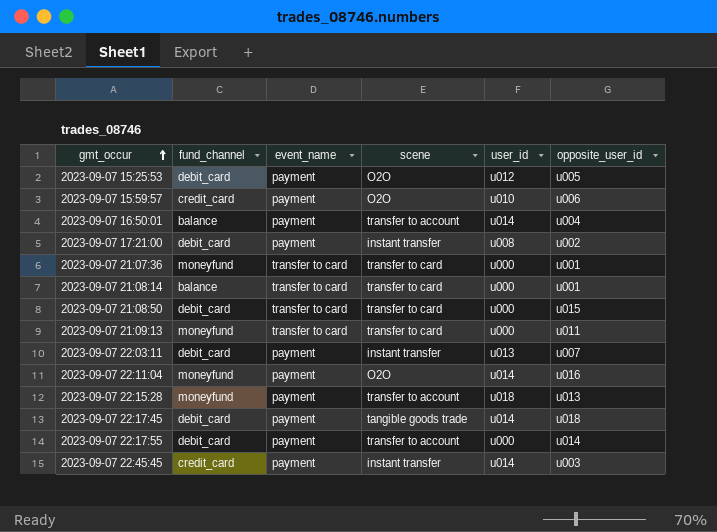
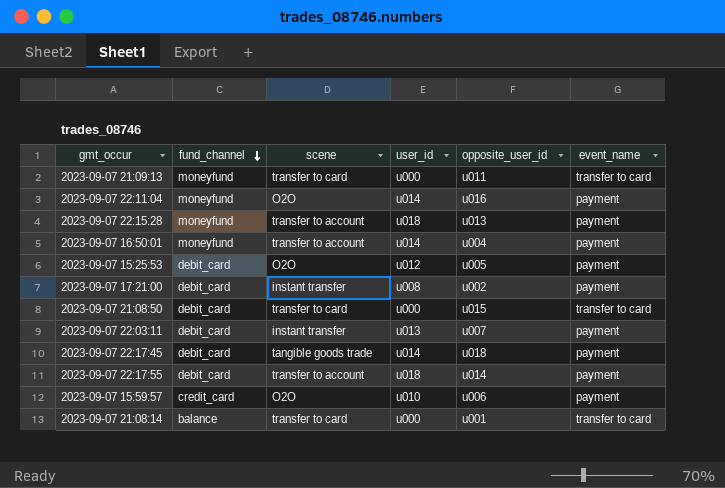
row order: gmt_occur ascending -> fund_channel descending
column event_name | position: 3 -> 6
row 2023-09-07 21:07:36: moneyfund | transfer to card | transfer to card | u000 | u001 -> none
row 2023-09-07 22:45:45: credit_card | payment | instant transfer | u014 | u003 -> none
2023-09-07 16:50:01 | fund_channel: balance -> moneyfund
2023-09-07 22:17:55 | user_id: u000 -> u018

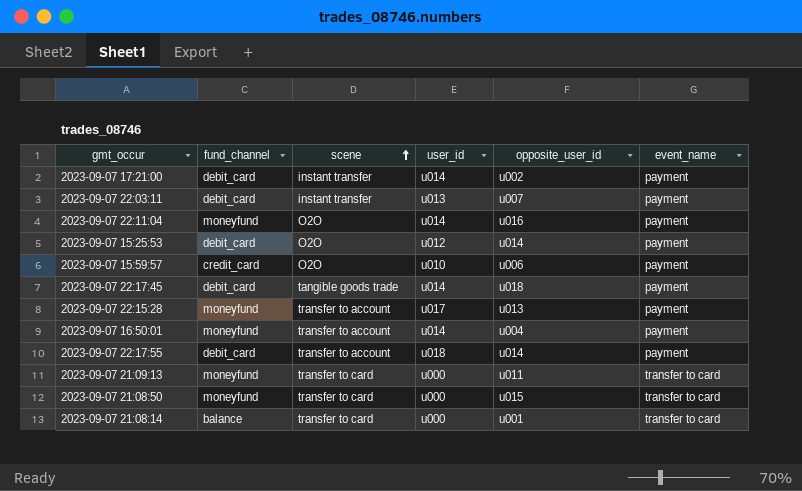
row order: fund_channel descending -> scene ascending
2023-09-07 17:21:00 | user_id: u008 -> u014
2023-09-07 15:25:53 | opposite_user_id: u005 -> u014
2023-09-07 22:15:28 | user_id: u018 -> u017
2023-09-07 21:08:50 | fund_channel: debit_card -> moneyfund

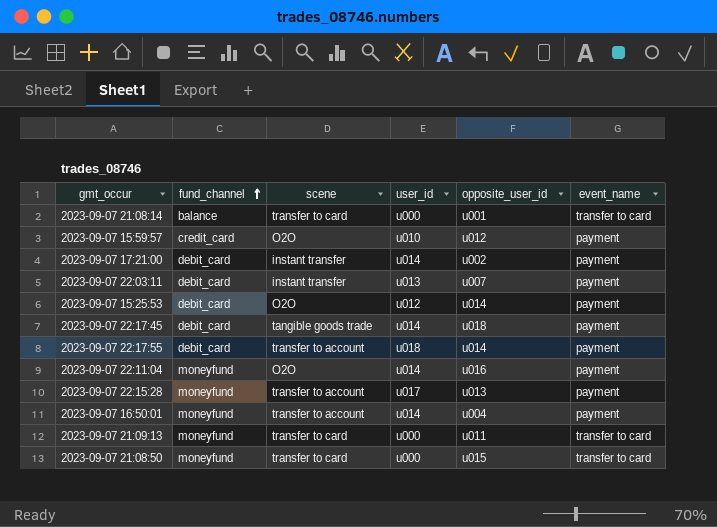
row order: scene ascending -> fund_channel ascending
2023-09-07 15:59:57 | opposite_user_id: u006 -> u012

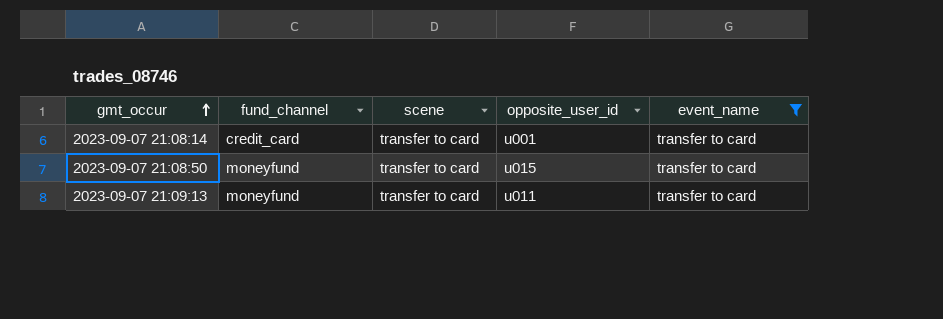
filter: none -> event_name = transfer to card
row order: fund_channel ascending -> gmt_occur ascending
column user_id | position: 4 -> none
2023-09-07 21:08:14 | fund_channel: balance -> credit_card

